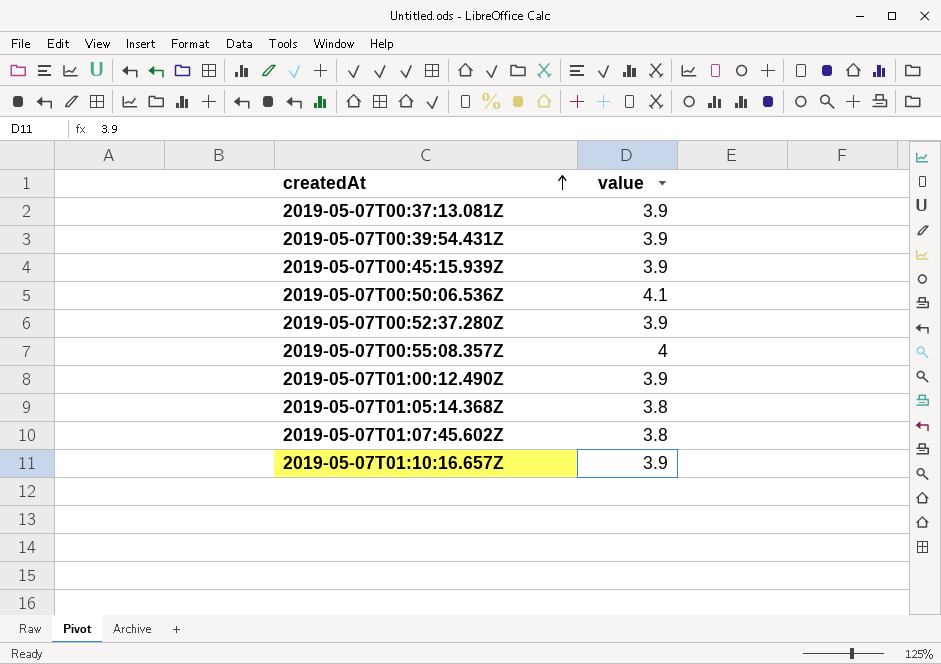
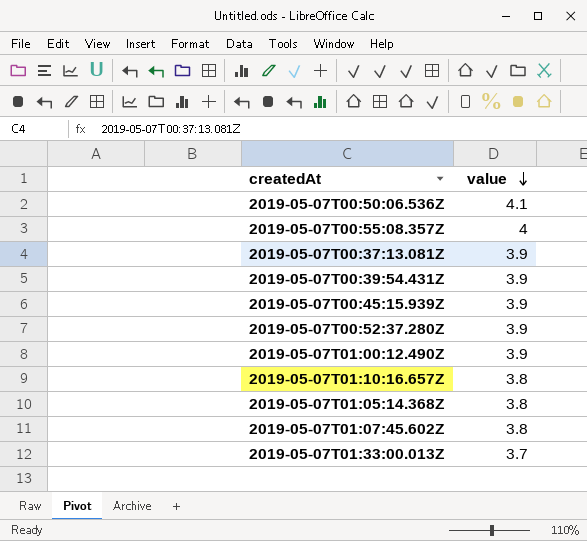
row order: createdAt ascending -> value descending
2019-05-07T01:10:16.657Z | value: 3.9 -> 3.8
row 2019-05-07T01:33:00.013Z: none -> 3.7

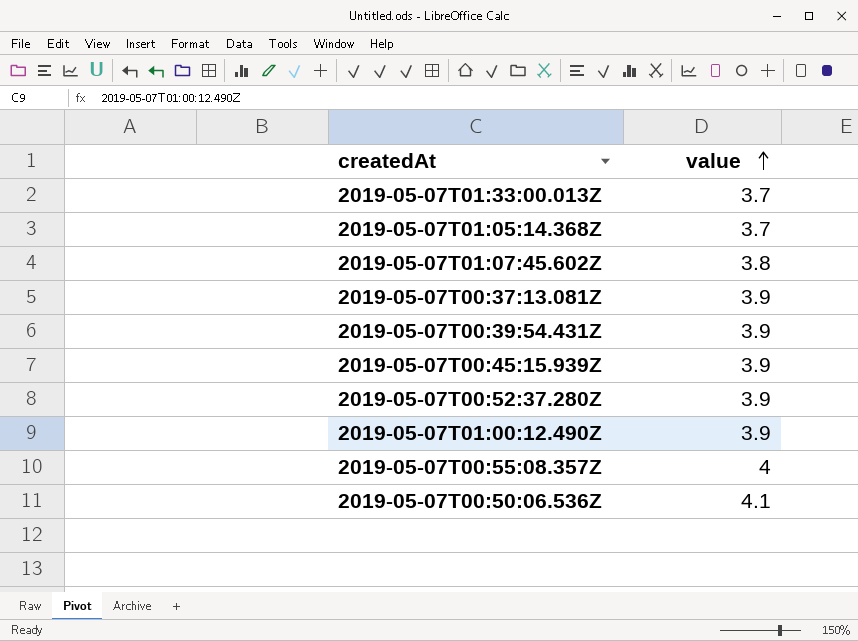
row order: value descending -> value ascending
row 2019-05-07T01:10:16.657Z: 3.8 -> none
2019-05-07T01:05:14.368Z | value: 3.8 -> 3.7

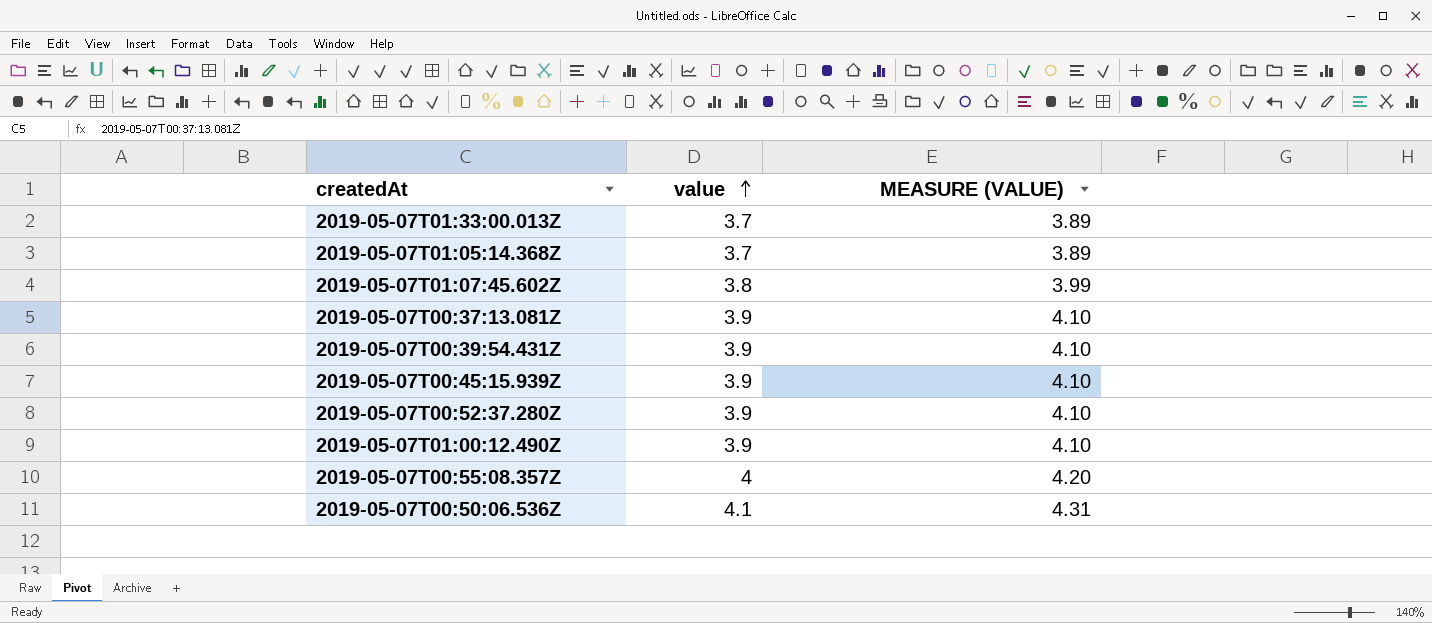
column MEASURE (VALUE) | formula: none -> [value] * 1.05

